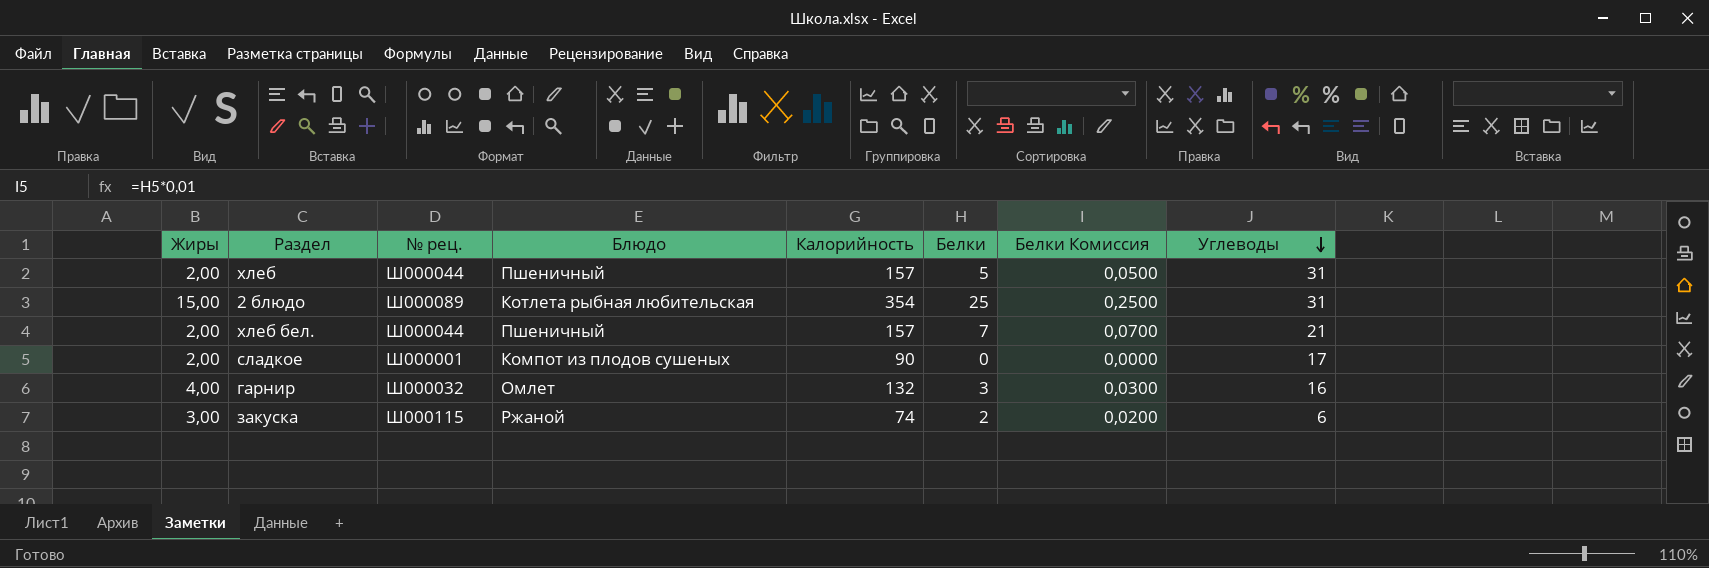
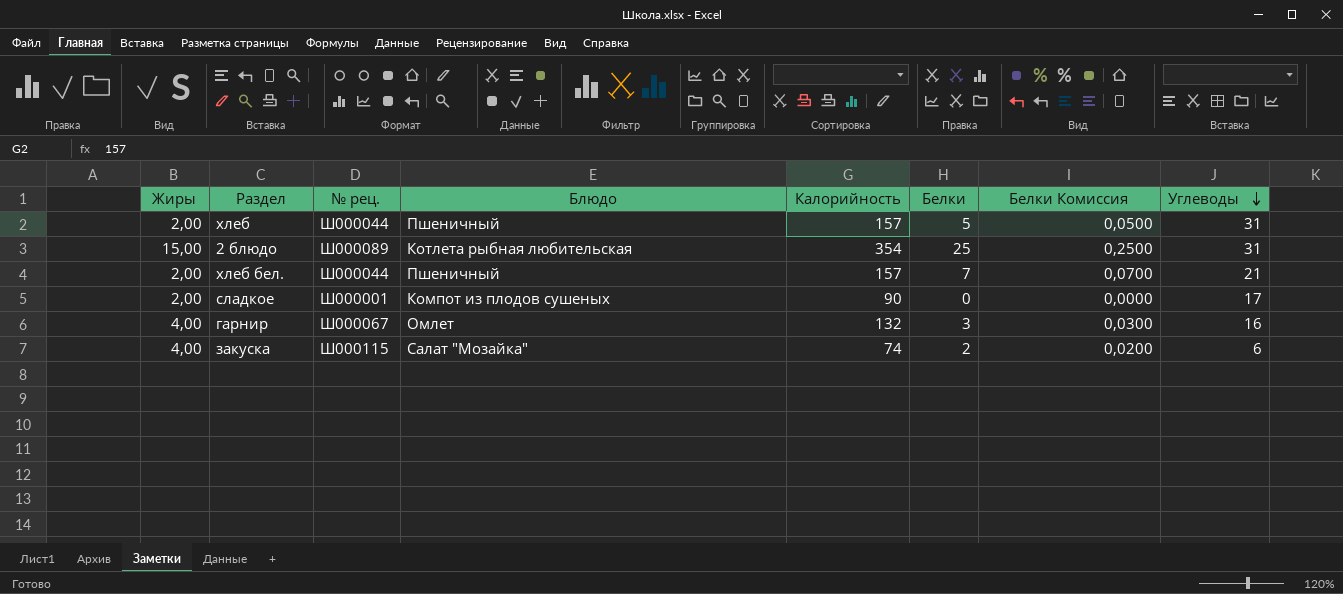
гарнир | № рец.: Ш000032 -> Ш000067
закуска | Жиры: 3,00 -> 4,00
закуска | Блюдо: Ржаной -> Салат "Мозайка"

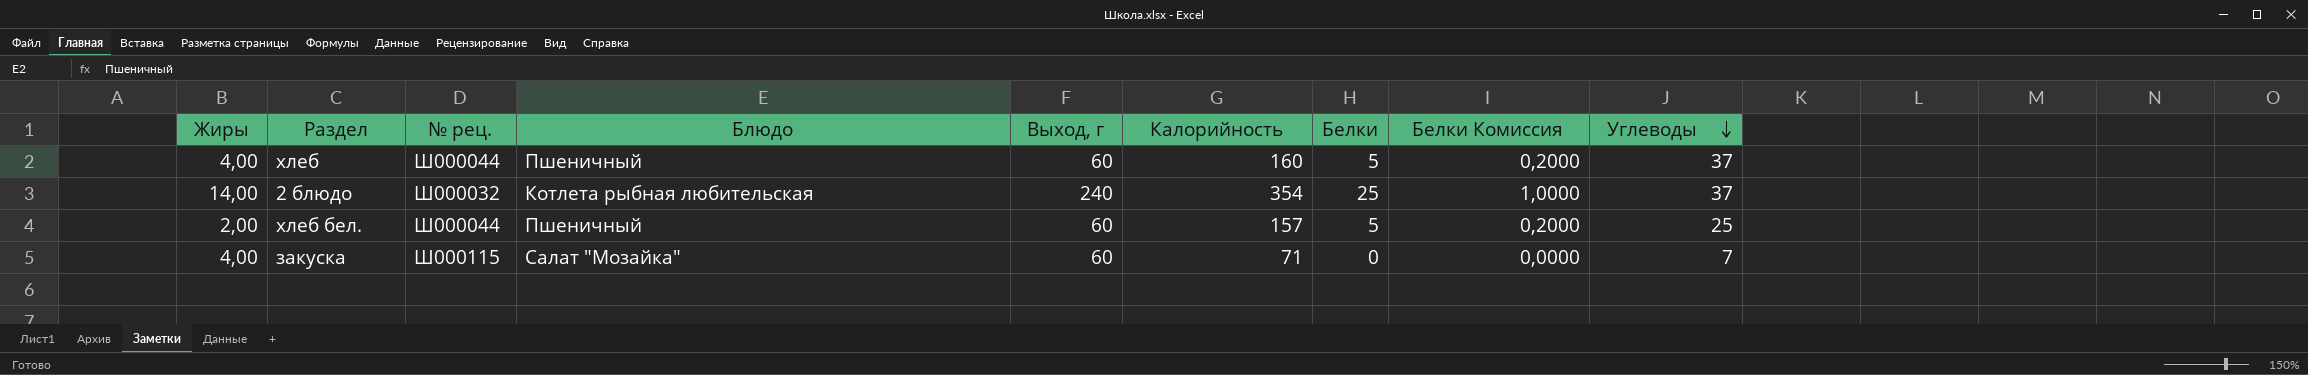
column Выход, г | position: none -> 5
column Белки Комиссия | formula: [Белки] * 0,01 -> [Белки] * 0,04
row сладкое: 2,00 | Ш000001 | Компот из плодов сушеных | 90 | 0 | 0,0000 | 17 -> none
row гарнир: 4,00 | Ш000067 | Омлет | 132 | 3 | 0,0300 | 16 -> none
хлеб | Жиры: 2,00 -> 4,00
хлеб | Калорийность: 157 -> 160
хлеб | Углеводы: 31 -> 37
2 блюдо | Жиры: 15,00 -> 14,00
2 блюдо | № рец.: Ш000089 -> Ш000032
2 блюдо | Углеводы: 31 -> 37
хлеб бел. | Белки: 7 -> 5
хлеб бел. | Углеводы: 21 -> 25
закуска | Калорийность: 74 -> 71
закуска | Белки: 2 -> 0
закуска | Углеводы: 6 -> 7

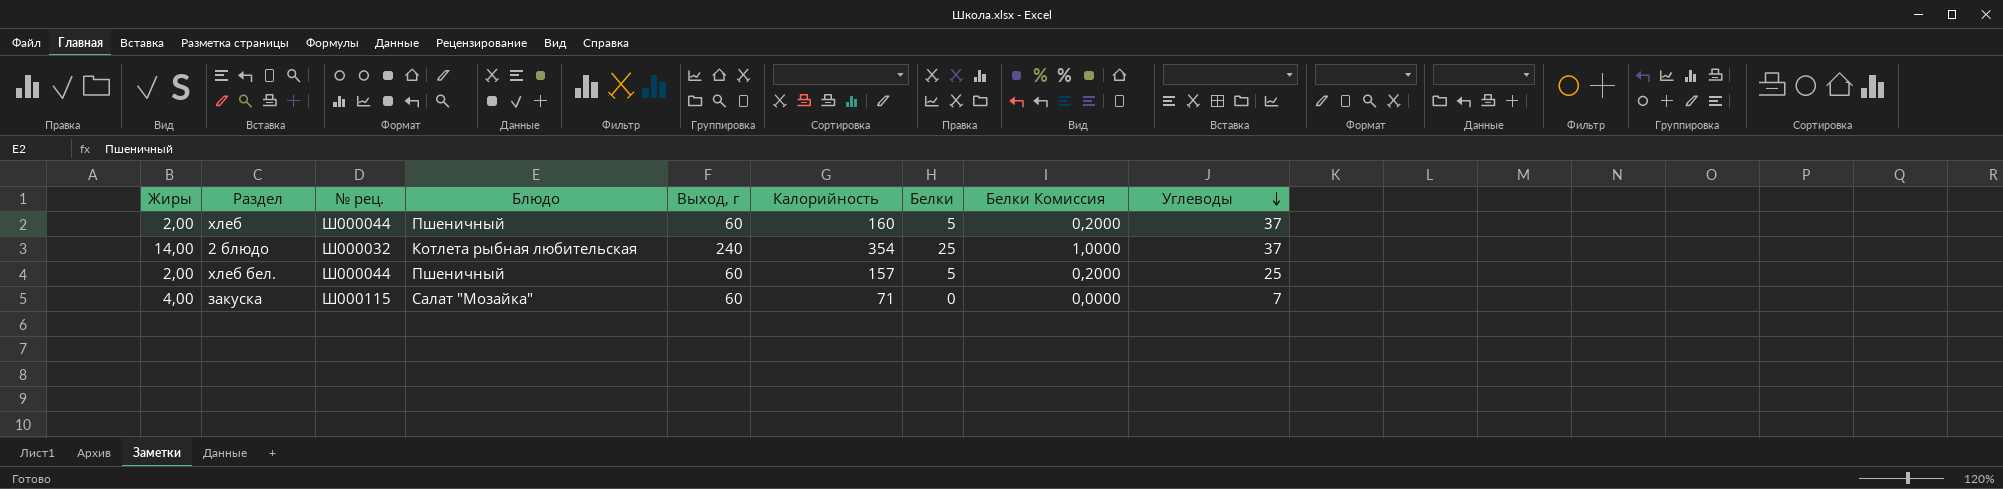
хлеб | Жиры: 4,00 -> 2,00

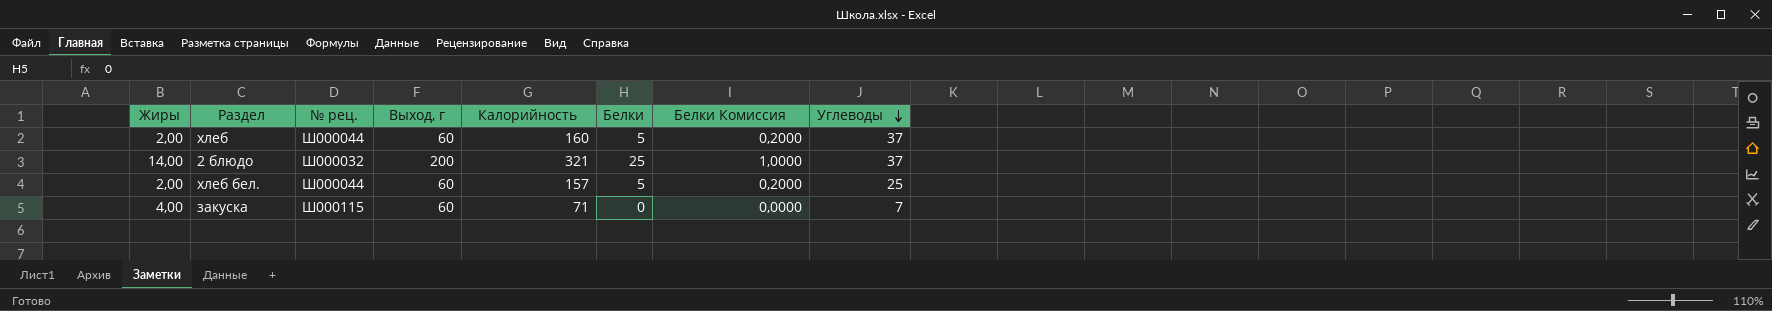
column Блюдо | position: 4 -> none
2 блюдо | Выход, г: 240 -> 200
2 блюдо | Калорийность: 354 -> 321

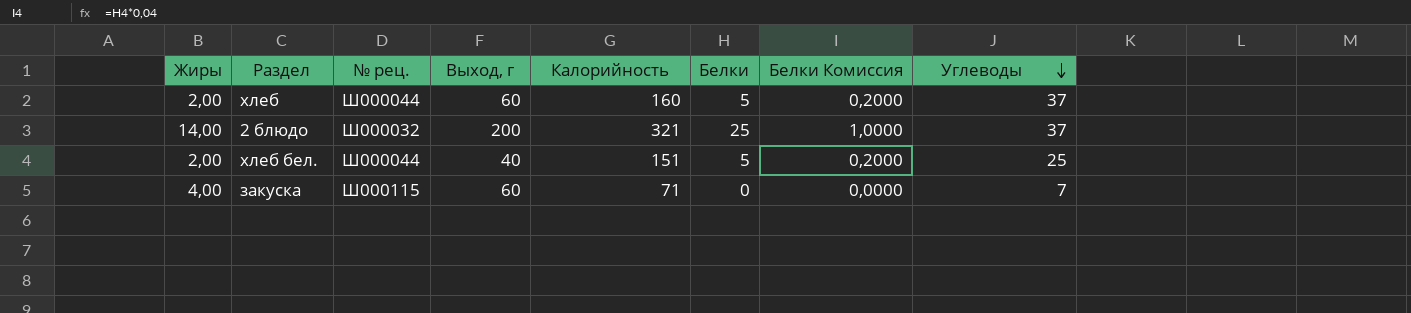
хлеб бел. | Выход, г: 60 -> 40
хлеб бел. | Калорийность: 157 -> 151

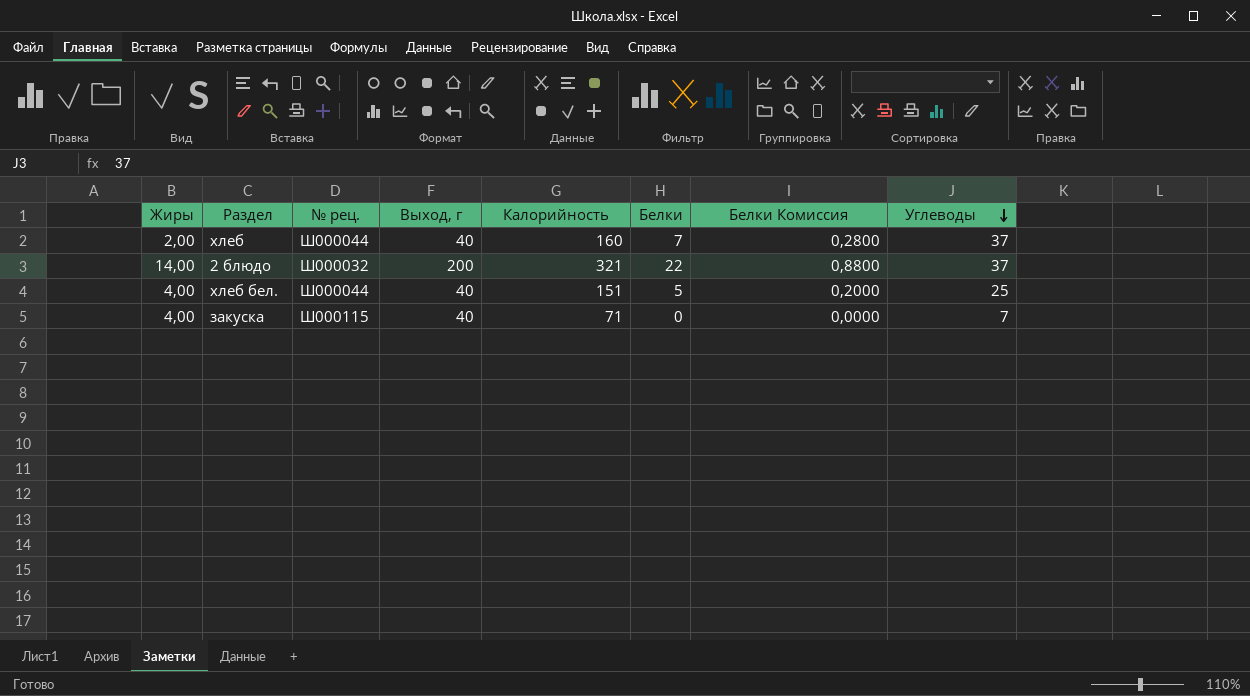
хлеб | Выход, г: 60 -> 40
хлеб | Белки: 5 -> 7
хлеб | Белки Комиссия: 0,2000 -> 0,2800
2 блюдо | Белки: 25 -> 22
2 блюдо | Белки Комиссия: 1,0000 -> 0,8800
хлеб бел. | Жиры: 2,00 -> 4,00
закуска | Выход, г: 60 -> 40

